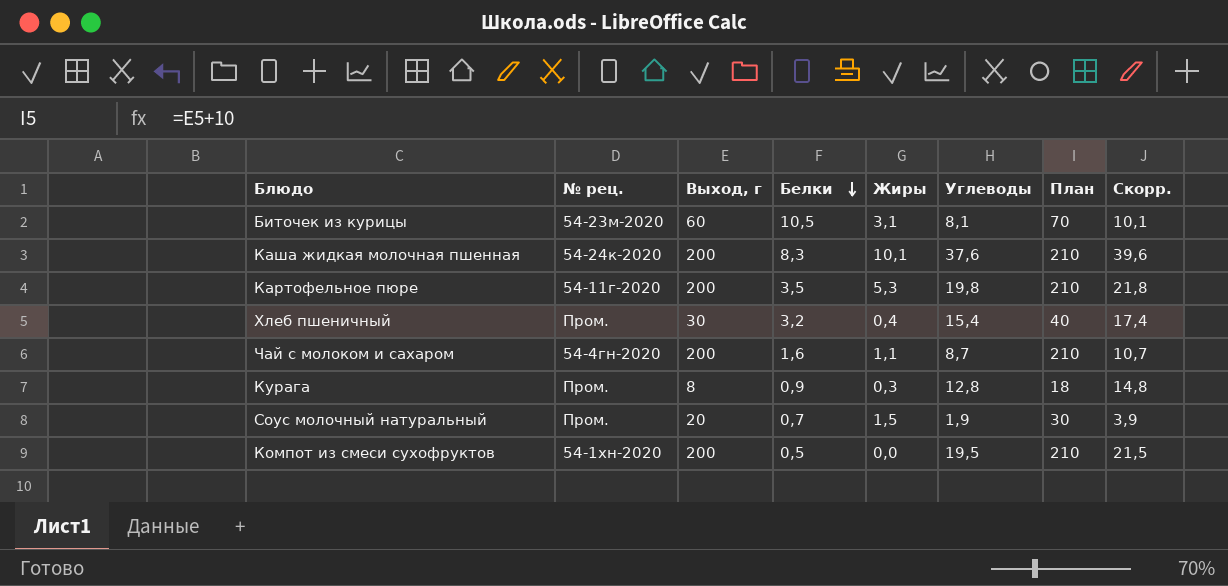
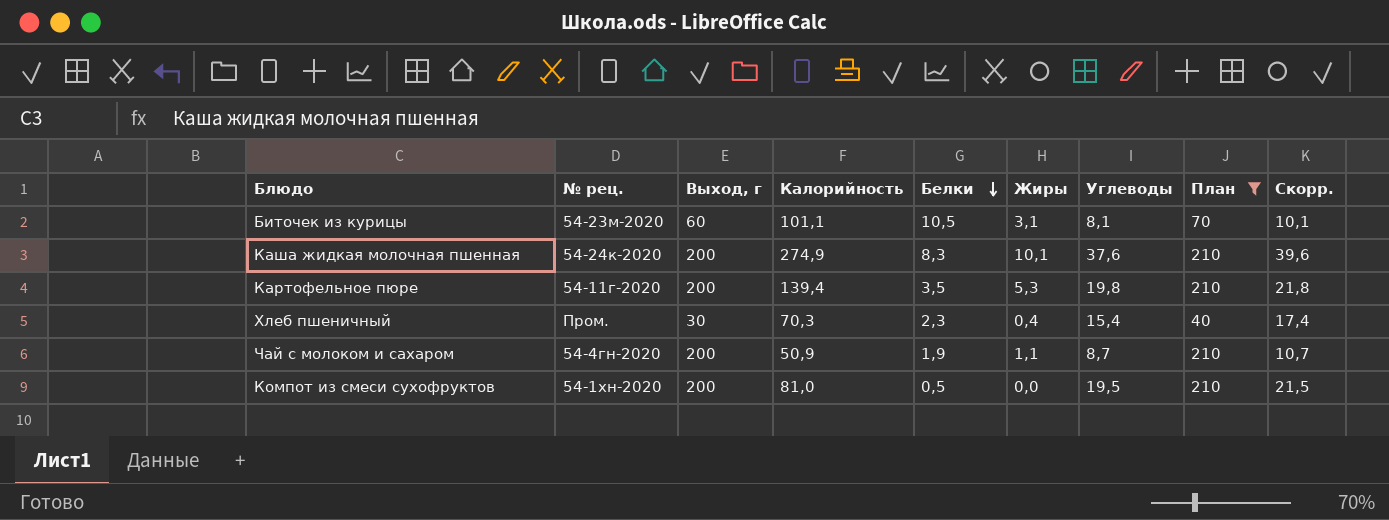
filter: none -> План >= 40
column Калорийность | position: none -> 4
Хлеб пшеничный | Белки: 3,2 -> 2,3
Чай с молоком и сахаром | Белки: 1,6 -> 1,9

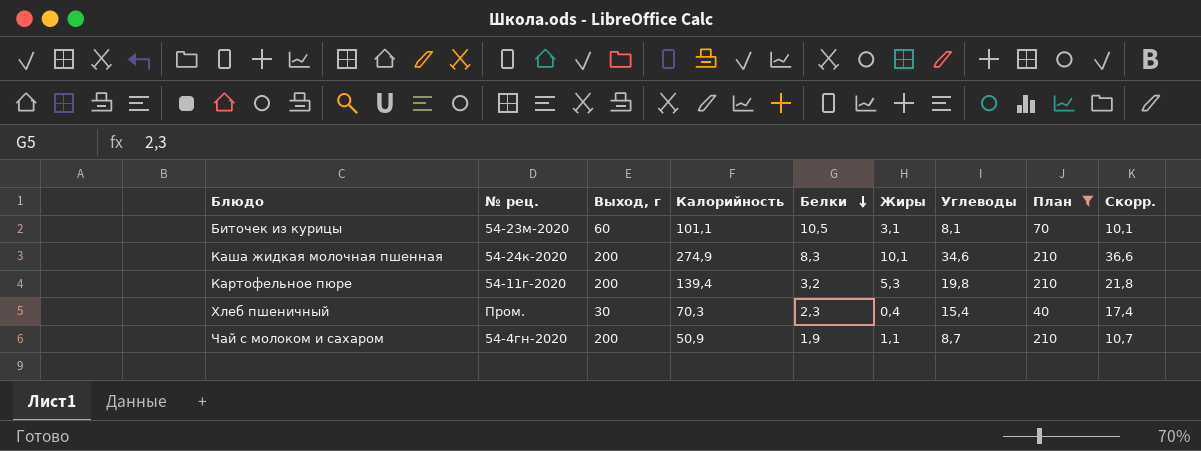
row Компот из смеси сухофруктов: 54-1хн-2020 | 200 | 81,0 | 0,5 | 0,0 | 19,5 | 210 | 21,5 -> none
Каша жидкая молочная пшенная | Углеводы: 37,6 -> 34,6
Каша жидкая молочная пшенная | Скорр.: 39,6 -> 36,6
Картофельное пюре | Белки: 3,5 -> 3,2

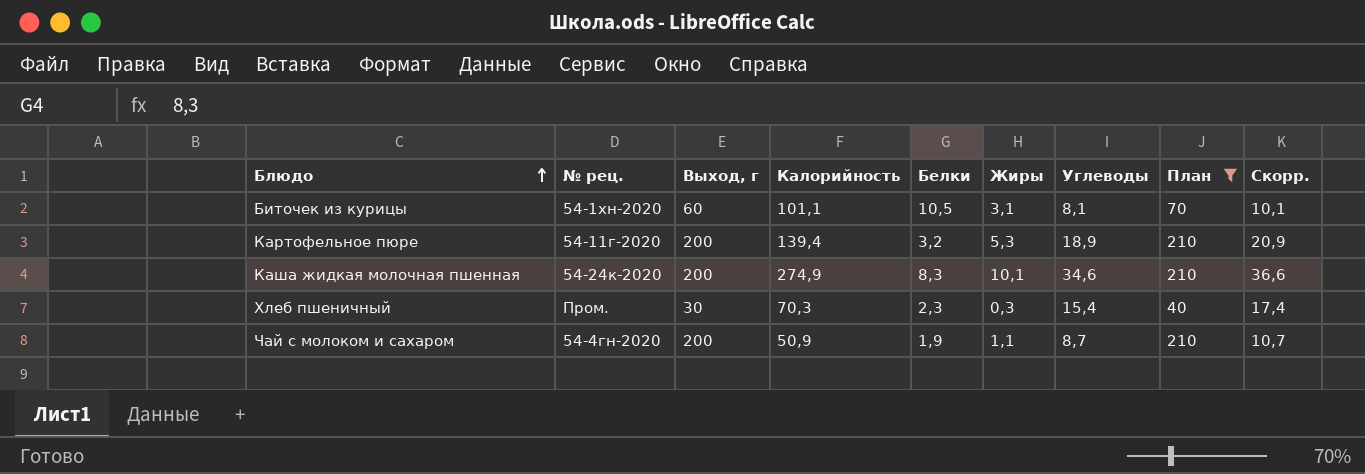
row order: Белки descending -> Блюдо ascending
Биточек из курицы | № рец.: 54-23м-2020 -> 54-1хн-2020
Картофельное пюре | Углеводы: 19,8 -> 18,9
Картофельное пюре | Скорр.: 21,8 -> 20,9
Хлеб пшеничный | Жиры: 0,4 -> 0,3

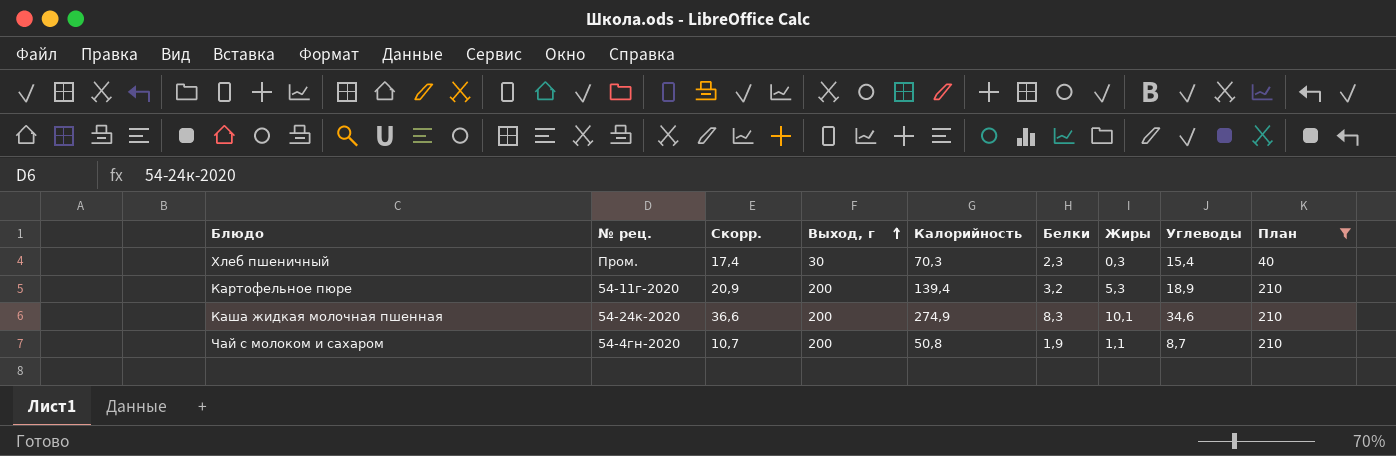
row order: Блюдо ascending -> Выход, г ascending
column Скорр. | position: 9 -> 3
row Биточек из курицы: 54-1хн-2020 | 60 | 101,1 | 10,5 | 3,1 | 8,1 | 70 | 10,1 -> none
Чай с молоком и сахаром | Калорийность: 50,9 -> 50,8

